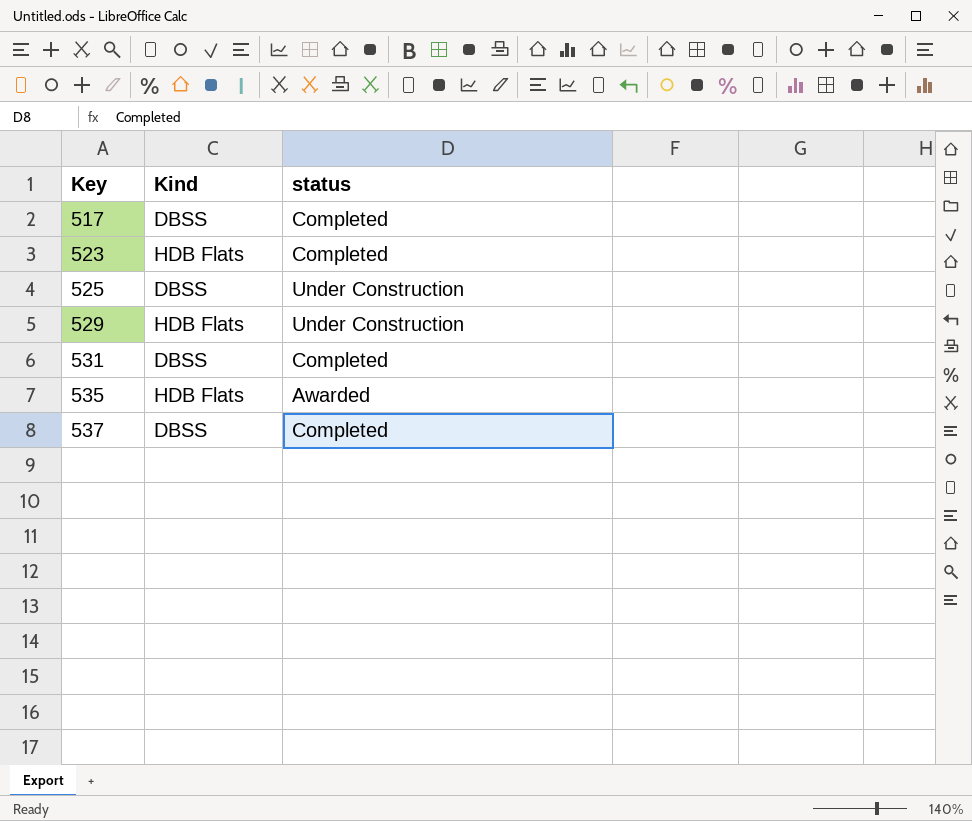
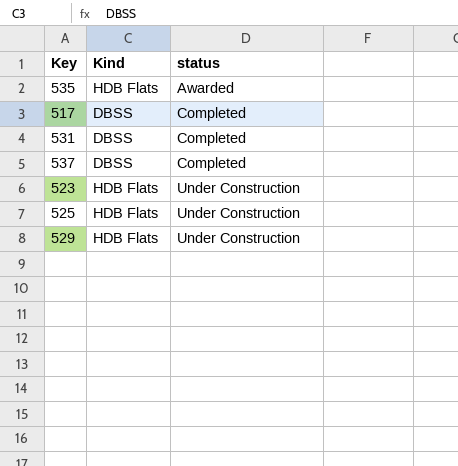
row order: Key ascending -> status ascending
523 | status: Completed -> Under Construction
525 | Kind: DBSS -> HDB Flats

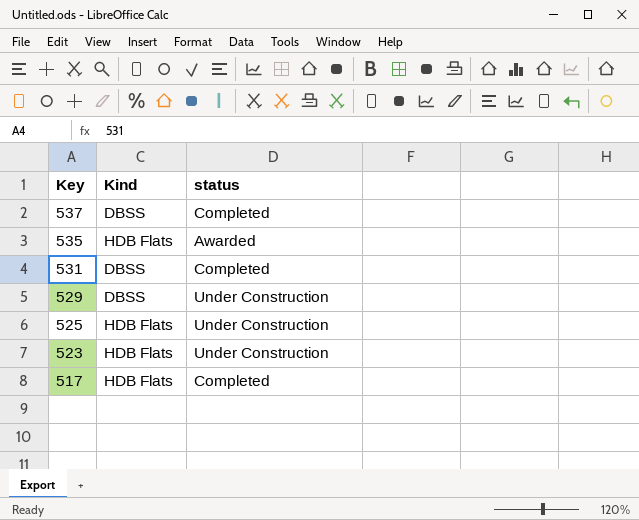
row order: status ascending -> Key descending
529 | Kind: HDB Flats -> DBSS
517 | Kind: DBSS -> HDB Flats

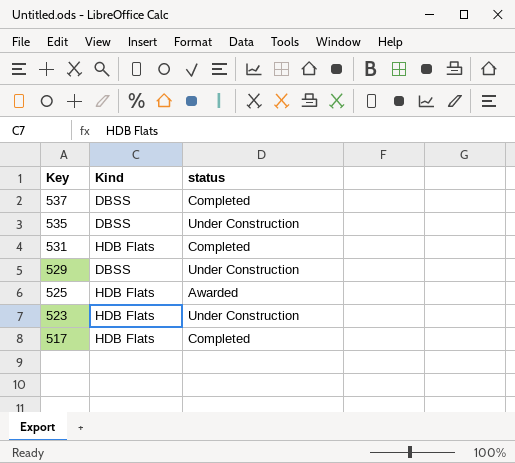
535 | Kind: HDB Flats -> DBSS
535 | status: Awarded -> Under Construction
531 | Kind: DBSS -> HDB Flats
525 | status: Under Construction -> Awarded

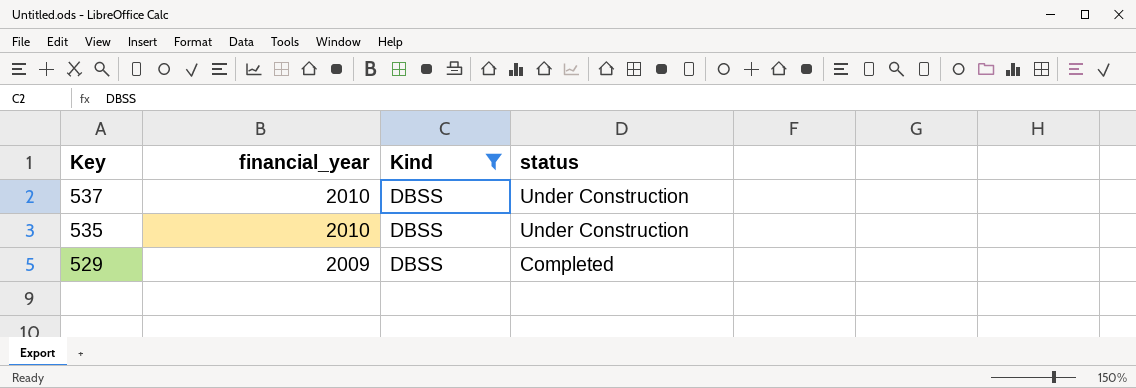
filter: none -> Kind = DBSS
column financial_year | position: none -> 2
537 | status: Completed -> Under Construction
529 | status: Under Construction -> Completed

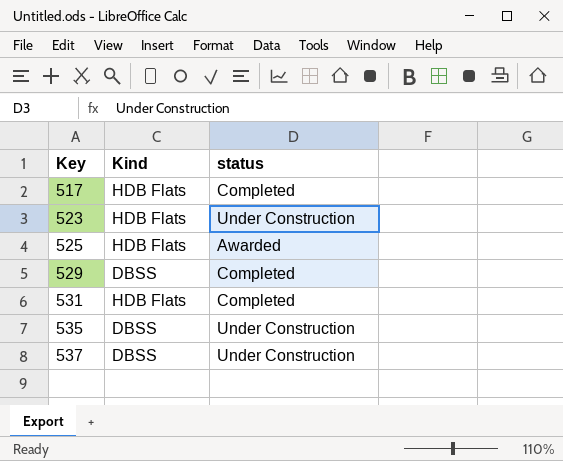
filter: Kind = DBSS -> none
row order: Key descending -> Key ascending
column financial_year | position: 2 -> none

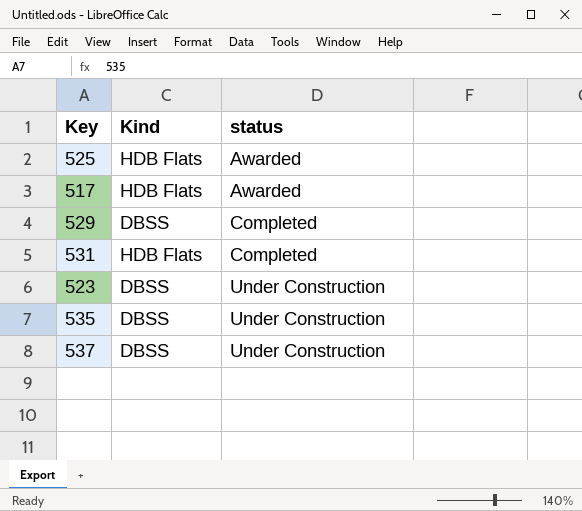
row order: Key ascending -> status ascending
517 | status: Completed -> Awarded
523 | Kind: HDB Flats -> DBSS

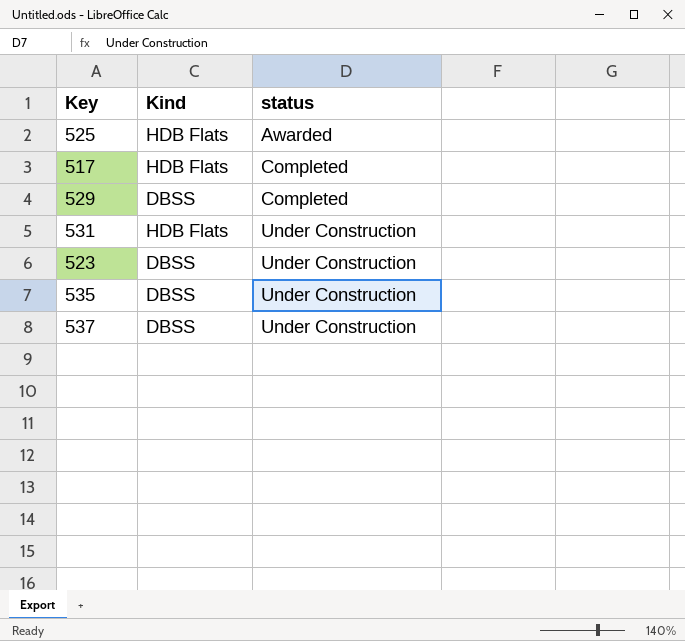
517 | status: Awarded -> Completed
531 | status: Completed -> Under Construction

